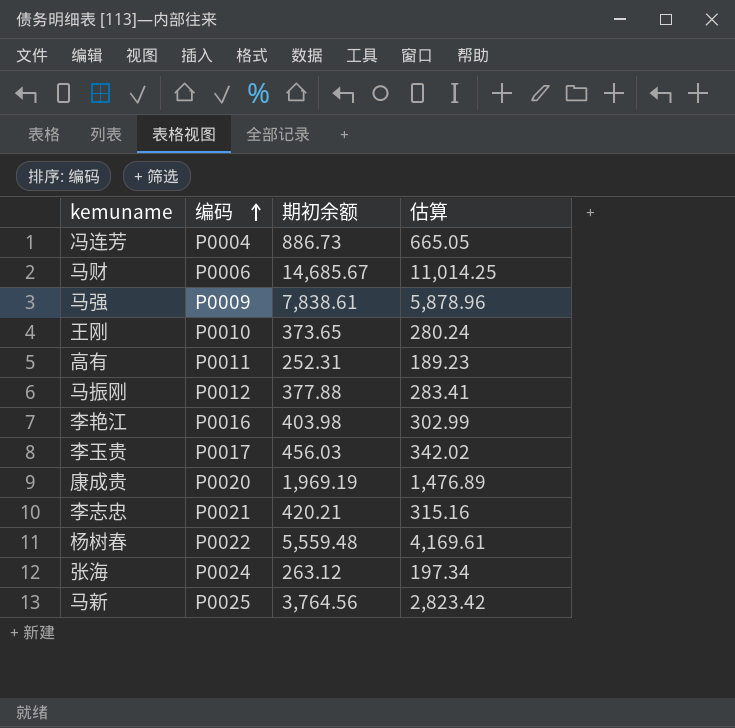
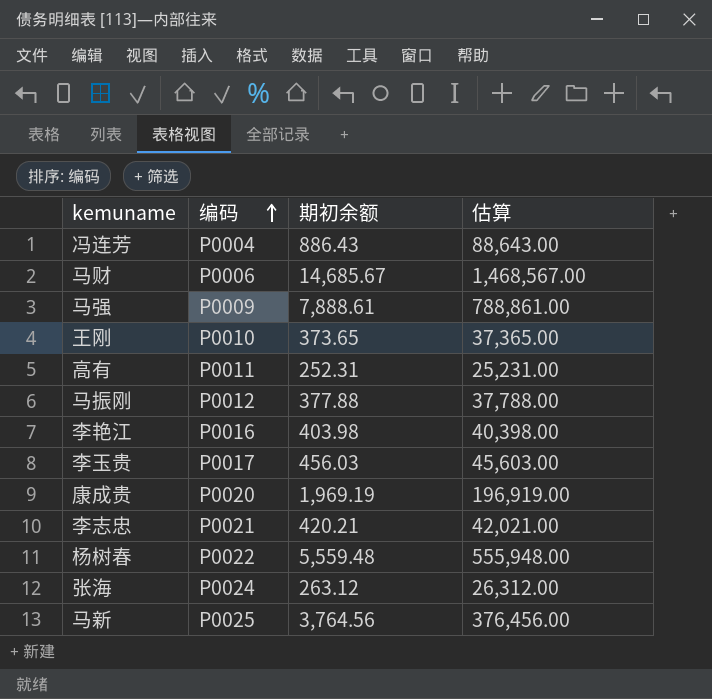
column 估算 | formula: [期初余额] * 0.75 -> [期初余额] * 100
冯连芳 | 期初余额: 886.73 -> 886.43
马强 | 期初余额: 7,838.61 -> 7,888.61

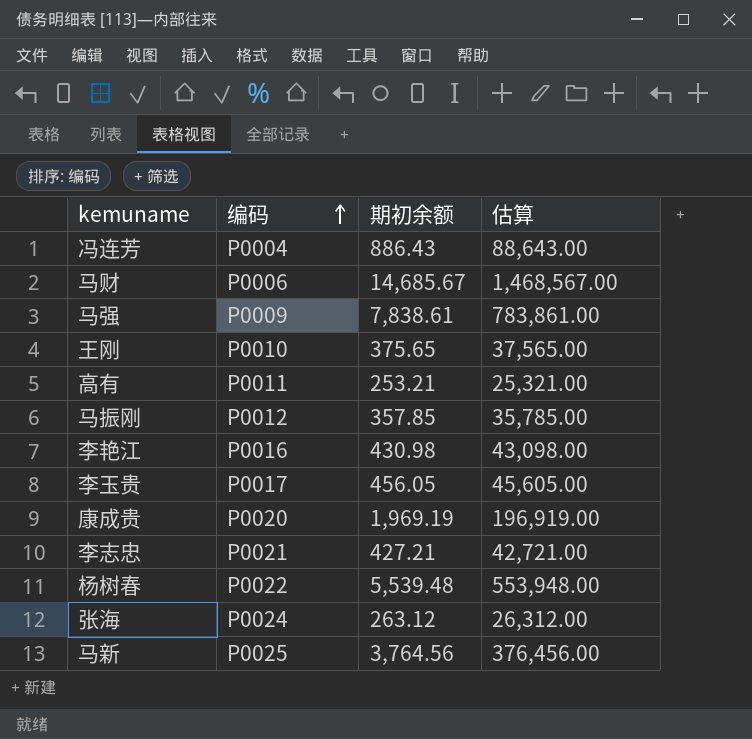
马强 | 期初余额: 7,888.61 -> 7,838.61
马强 | 估算: 788,861.00 -> 783,861.00
王刚 | 期初余额: 373.65 -> 375.65
王刚 | 估算: 37,365.00 -> 37,565.00
高有 | 期初余额: 252.31 -> 253.21
高有 | 估算: 25,231.00 -> 25,321.00
马振刚 | 期初余额: 377.88 -> 357.85
马振刚 | 估算: 37,788.00 -> 35,785.00
李艳江 | 期初余额: 403.98 -> 430.98
李艳江 | 估算: 40,398.00 -> 43,098.00
李玉贵 | 期初余额: 456.03 -> 456.05
李玉贵 | 估算: 45,603.00 -> 45,605.00
李志忠 | 期初余额: 420.21 -> 427.21
李志忠 | 估算: 42,021.00 -> 42,721.00
杨树春 | 期初余额: 5,559.48 -> 5,539.48
杨树春 | 估算: 555,948.00 -> 553,948.00

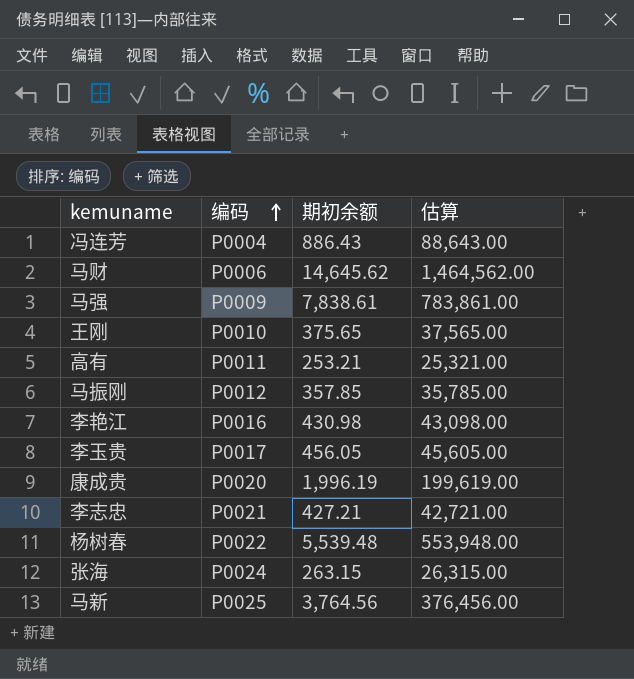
马财 | 期初余额: 14,685.67 -> 14,645.62
马财 | 估算: 1,468,567.00 -> 1,464,562.00
康成贵 | 期初余额: 1,969.19 -> 1,996.19
康成贵 | 估算: 196,919.00 -> 199,619.00
张海 | 期初余额: 263.12 -> 263.15
张海 | 估算: 26,312.00 -> 26,315.00

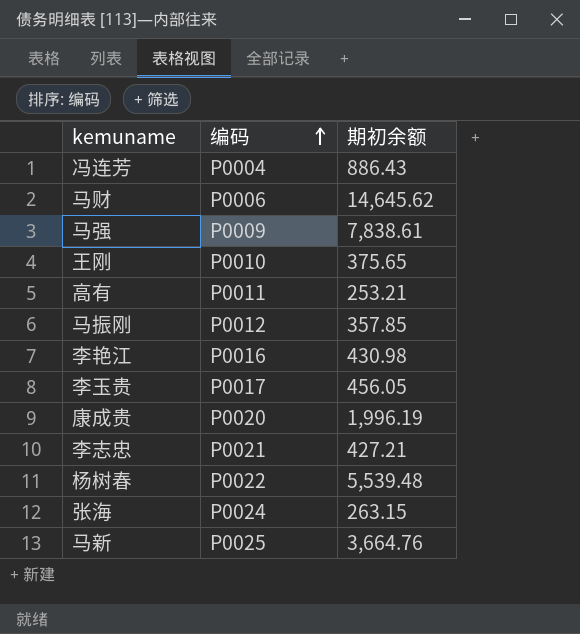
column 估算 | formula: [期初余额] * 100 -> none
马新 | 期初余额: 3,764.56 -> 3,664.76

